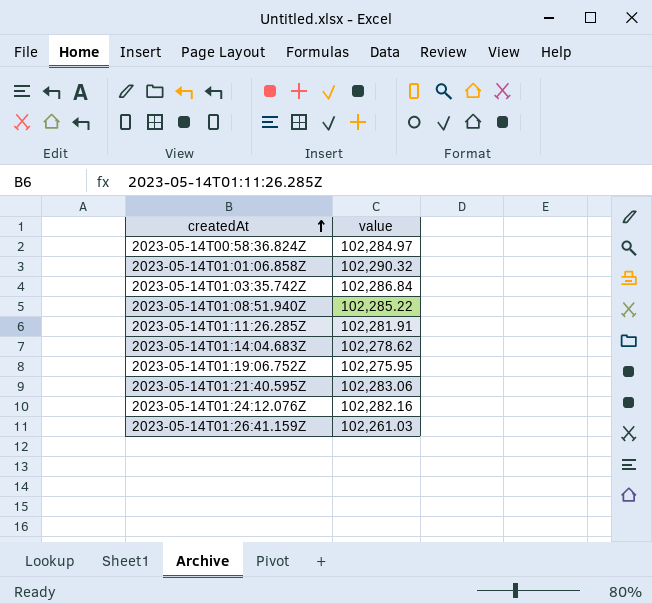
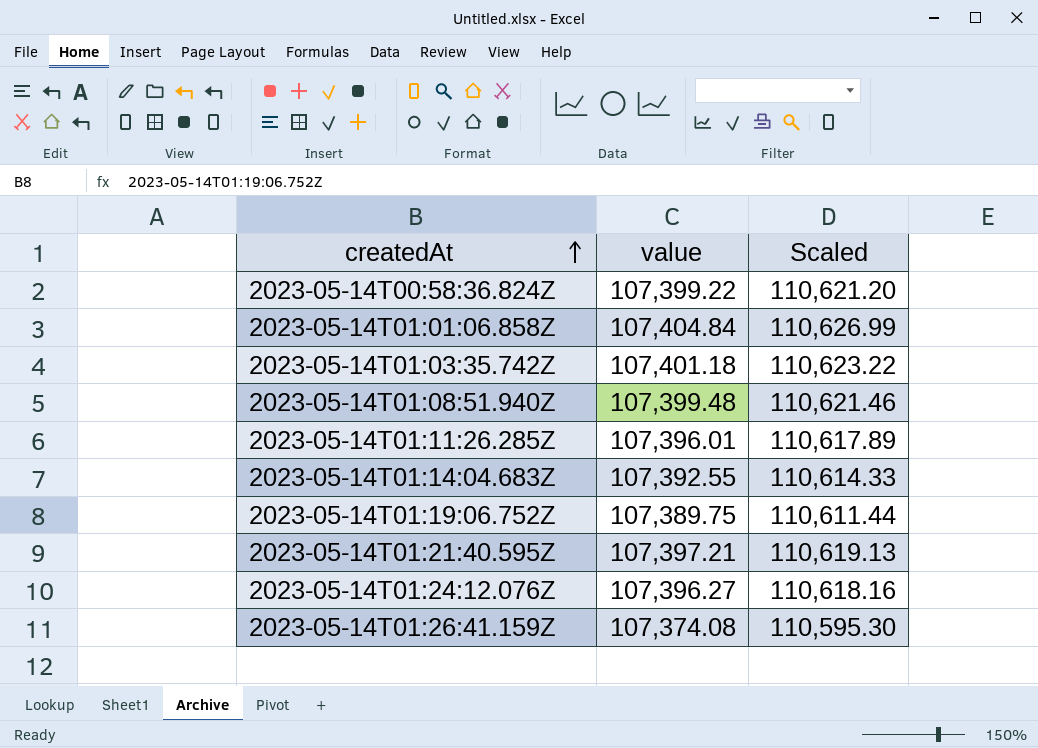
column Scaled | formula: none -> [value] * 1.03
2023-05-14T00:58:36.824Z | value: 102,284.97 -> 107,399.22
2023-05-14T01:01:06.858Z | value: 102,290.32 -> 107,404.84
2023-05-14T01:03:35.742Z | value: 102,286.84 -> 107,401.18
2023-05-14T01:08:51.940Z | value: 102,285.22 -> 107,399.48
2023-05-14T01:11:26.285Z | value: 102,281.91 -> 107,396.01
2023-05-14T01:14:04.683Z | value: 102,278.62 -> 107,392.55
2023-05-14T01:19:06.752Z | value: 102,275.95 -> 107,389.75
2023-05-14T01:21:40.595Z | value: 102,283.06 -> 107,397.21
2023-05-14T01:24:12.076Z | value: 102,282.16 -> 107,396.27
2023-05-14T01:26:41.159Z | value: 102,261.03 -> 107,374.08

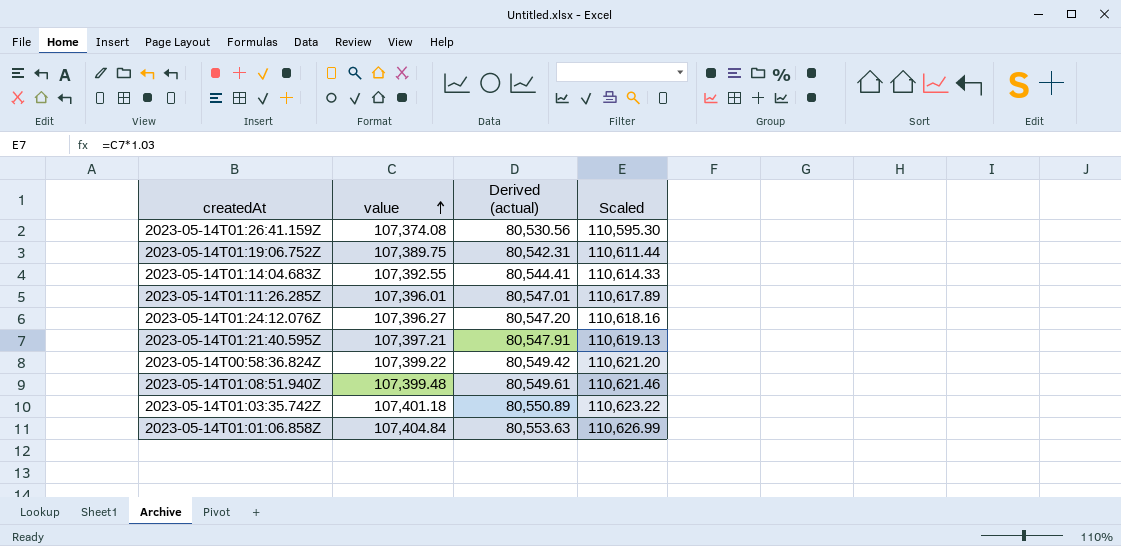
row order: createdAt ascending -> value ascending
column Derived (actual) | formula: none -> [value] * 0.75

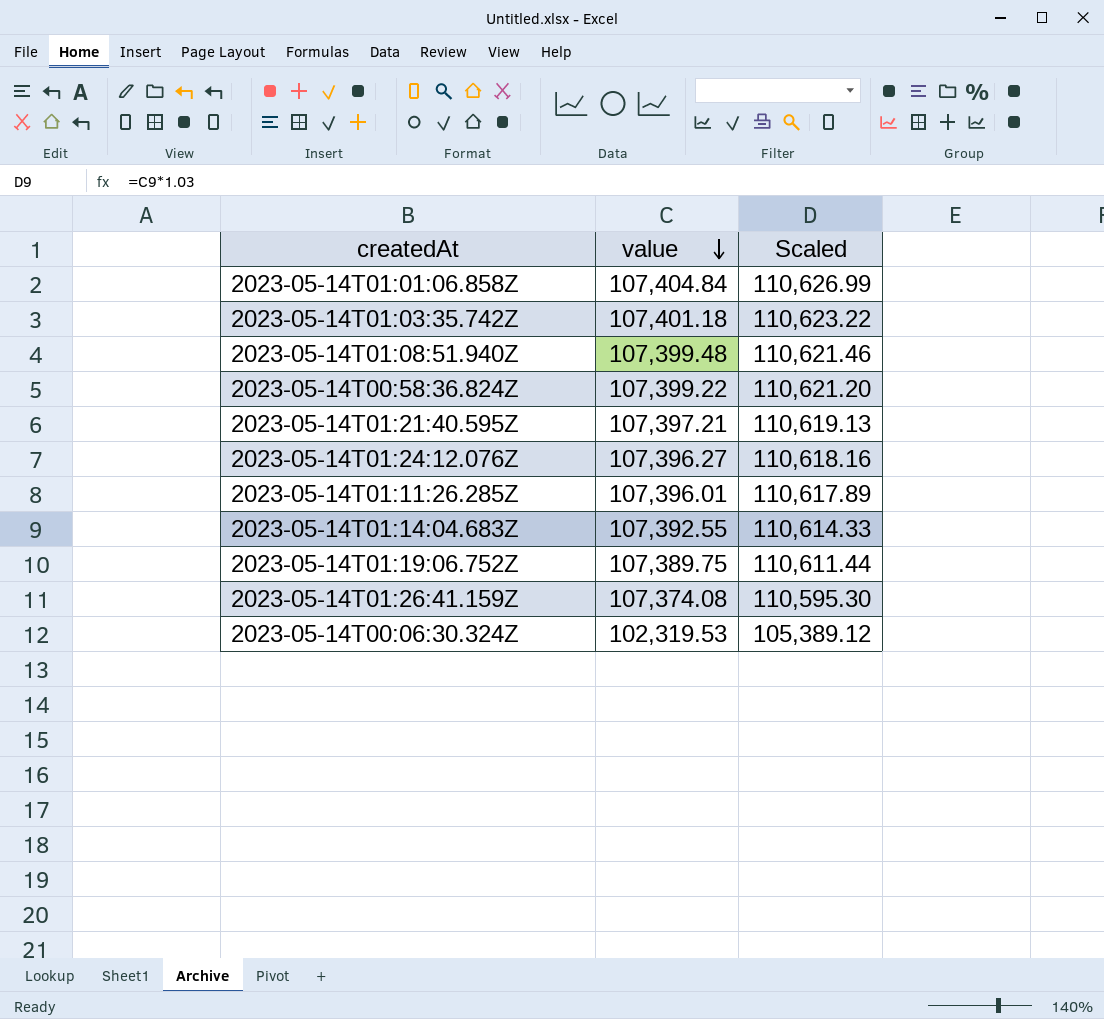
row order: value ascending -> value descending
column Derived (actual) | formula: [value] * 0.75 -> none
row 2023-05-14T00:06:30.324Z: none -> 102,319.53 | 105,389.12

